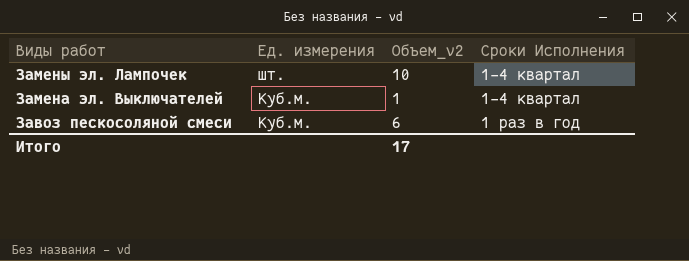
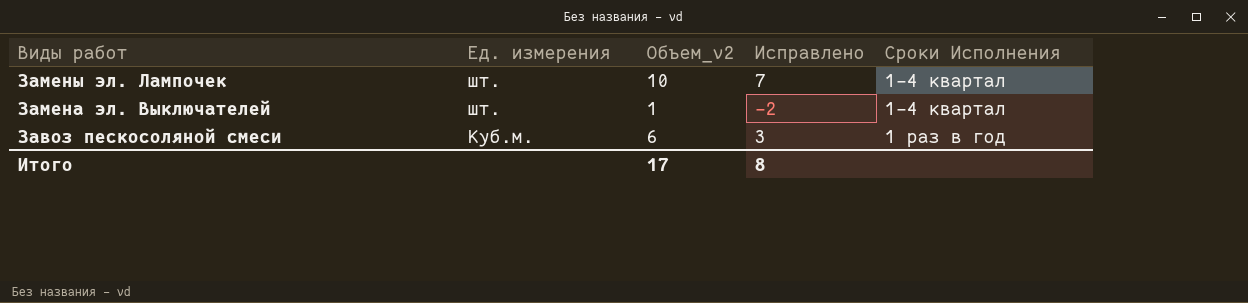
column Исправлено | formula: none -> [Объем_v2] - 3
Замена эл. Выключателей | Ед. измерения: Куб.м. -> шт.

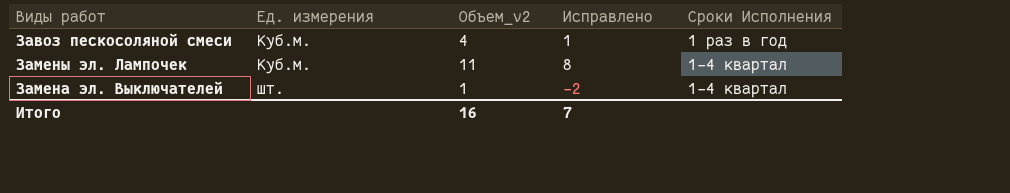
row order: Виды работ descending -> Ед. измерения ascending
Завоз пескосоляной смеси | Объем_v2: 6 -> 4
Завоз пескосоляной смеси | Исправлено: 3 -> 1
Замены эл. Лампочек | Ед. измерения: шт. -> Куб.м.
Замены эл. Лампочек | Объем_v2: 10 -> 11
Замены эл. Лампочек | Исправлено: 7 -> 8
Итого | Объем_v2: 17 -> 16
Итого | Исправлено: 8 -> 7

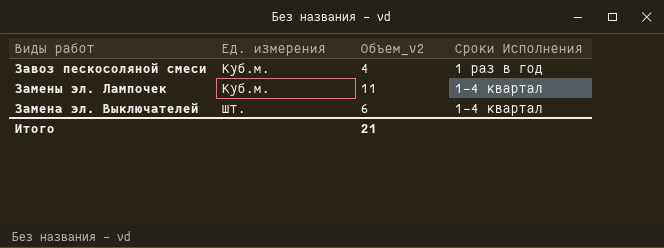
column Исправлено | formula: [Объем_v2] - 3 -> none
Замена эл. Выключателей | Объем_v2: 1 -> 6
Итого | Объем_v2: 16 -> 21

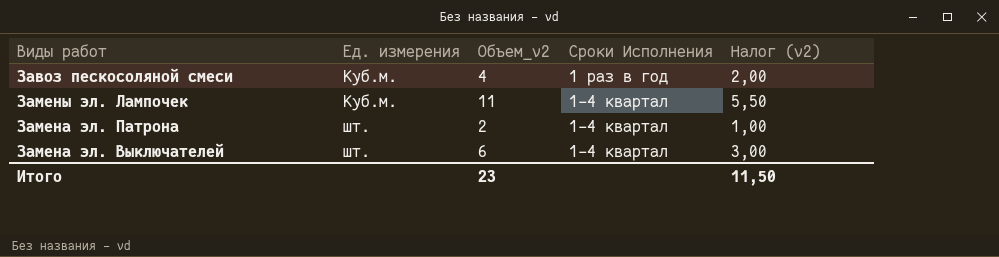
column Налог (v2) | formula: none -> [Объем_v2] * 0,5
row Замена эл. Патрона: none -> шт. | 2 | 1-4 квартал | 1,00
Итого | Объем_v2: 21 -> 23

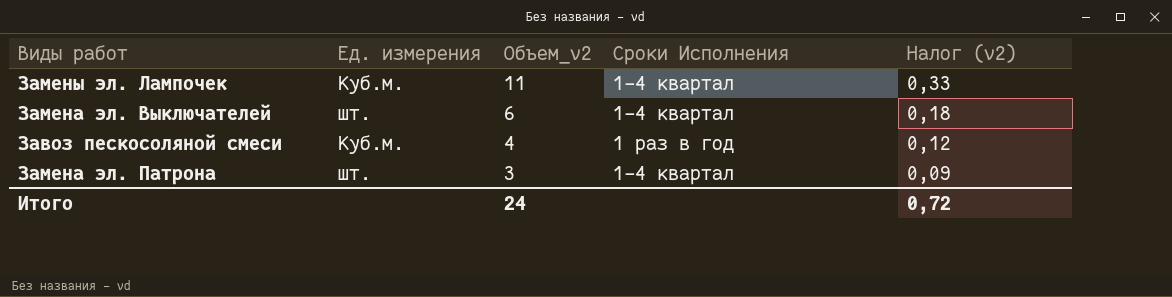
row order: Ед. измерения ascending -> Объем_v2 descending
column Налог (v2) | formula: [Объем_v2] * 0,5 -> [Объем_v2] * 0,03
Замена эл. Патрона | Объем_v2: 2 -> 3
Итого | Объем_v2: 23 -> 24
Итого | Налог (v2): 11,50 -> 0,72

